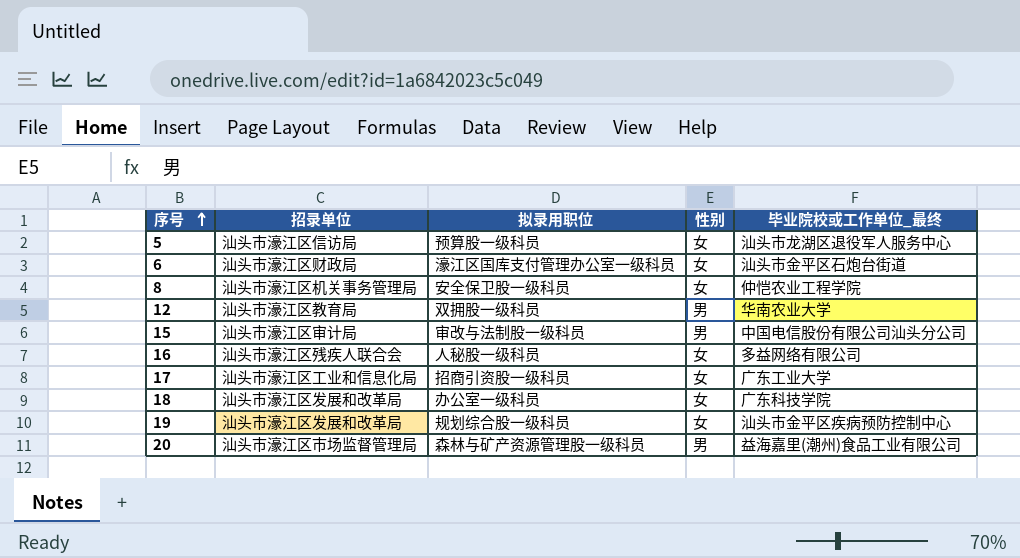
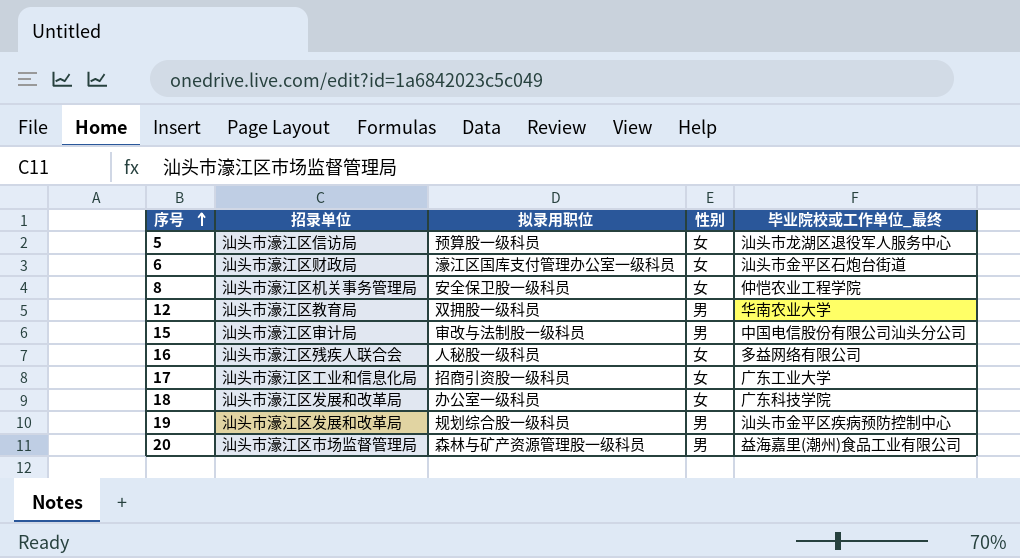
19 | 性别: 女 -> 男

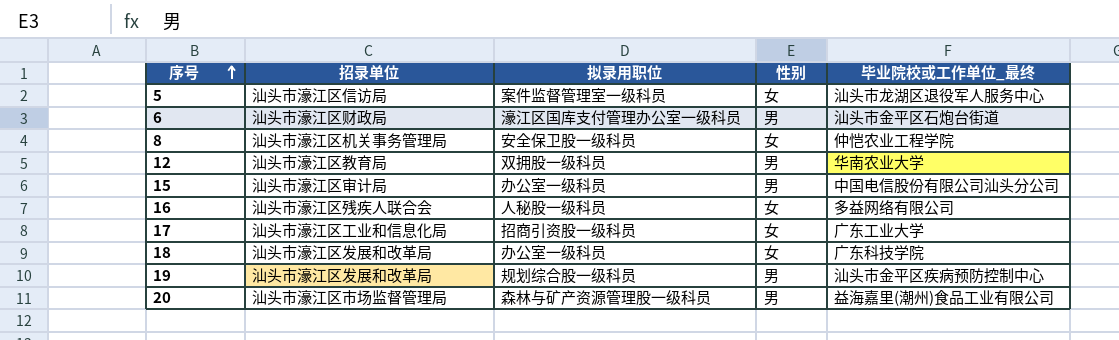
5 | 拟录用职位: 预算股一级科员 -> 案件监督管理室一级科员
6 | 性别: 女 -> 男
15 | 拟录用职位: 审改与法制股一级科员 -> 办公室一级科员

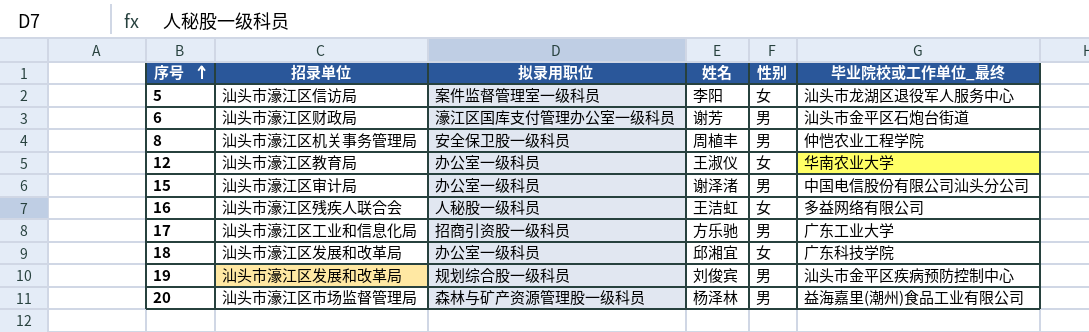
column 姓名 | position: none -> 4
8 | 性别: 女 -> 男
12 | 拟录用职位: 双拥股一级科员 -> 办公室一级科员
12 | 性别: 男 -> 女
17 | 性别: 女 -> 男

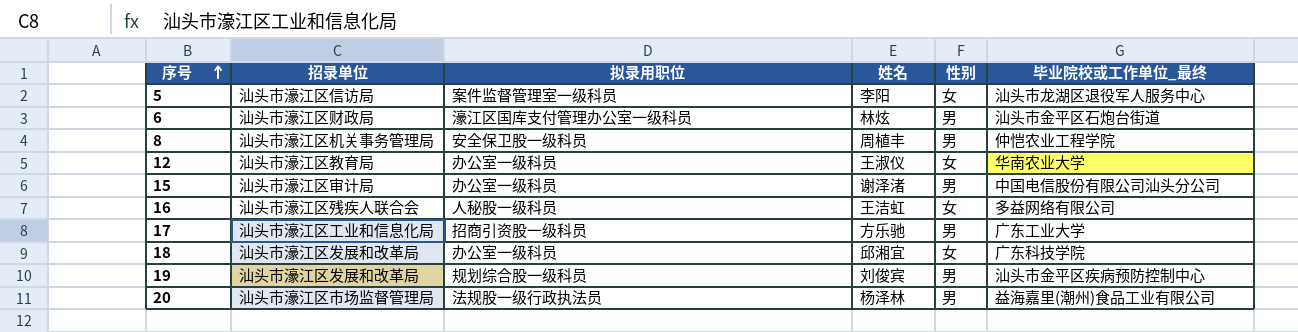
6 | 姓名: 谢芳 -> 林炫
20 | 拟录用职位: 森林与矿产资源管理股一级科员 -> 法规股一级行政执法员

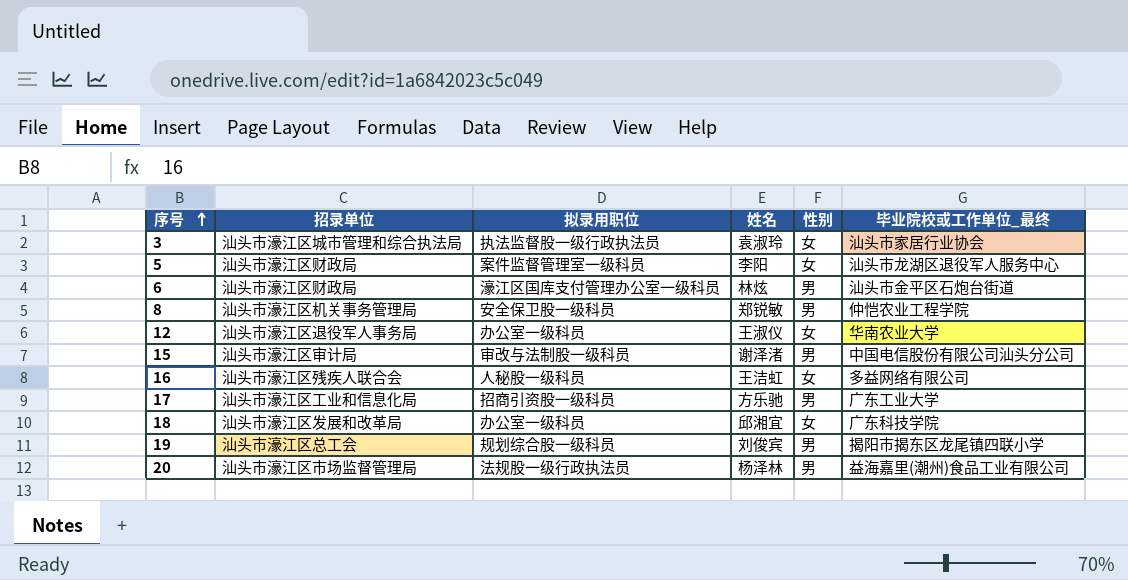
row 3: none -> 汕头市濠江区城市管理和综合执法局 | 执法监督股一级行政执法员 | 袁淑玲 | 女 | 汕头市家居行业协会
5 | 招录单位: 汕头市濠江区信访局 -> 汕头市濠江区财政局
8 | 姓名: 周植丰 -> 郑锐敏
12 | 招录单位: 汕头市濠江区教育局 -> 汕头市濠江区退役军人事务局
15 | 拟录用职位: 办公室一级科员 -> 审改与法制股一级科员
19 | 招录单位: 汕头市濠江区发展和改革局 -> 汕头市濠江区总工会
19 | 毕业院校或工作单位_最终: 汕头市金平区疾病预防控制中心 -> 揭阳市揭东区龙尾镇四联小学

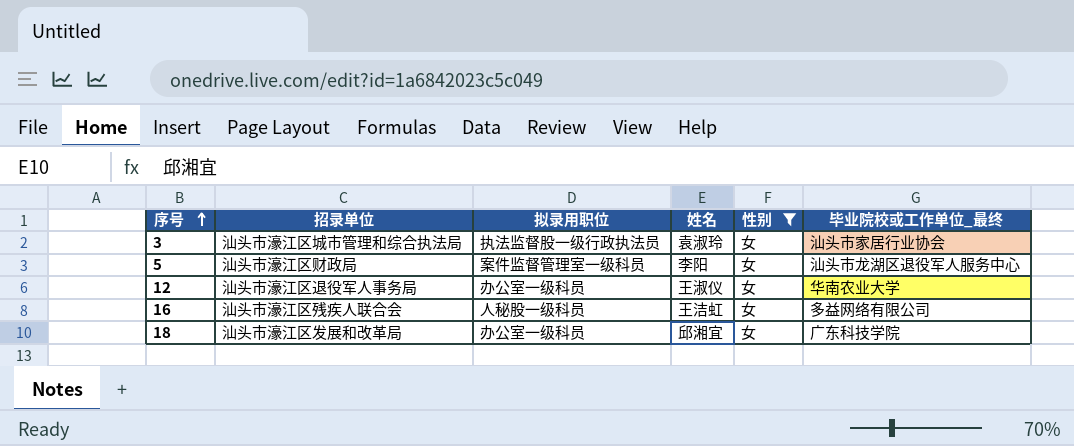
filter: none -> 性别 = 女

